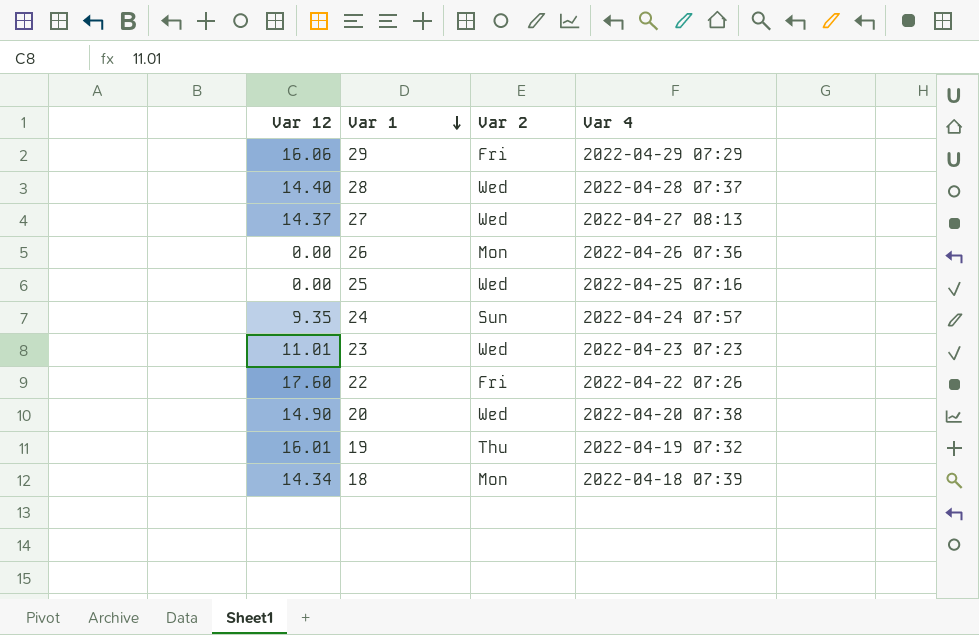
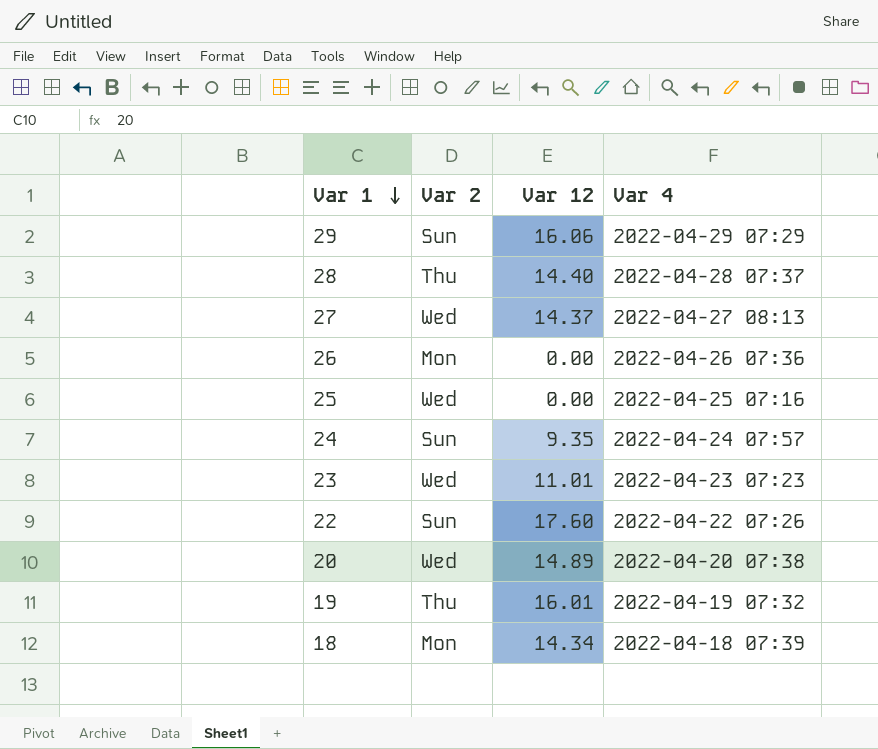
column Var 12 | position: 1 -> 3
29 | Var 2: Fri -> Sun
28 | Var 2: Wed -> Thu
22 | Var 2: Fri -> Sun
20 | Var 12: 14.90 -> 14.89

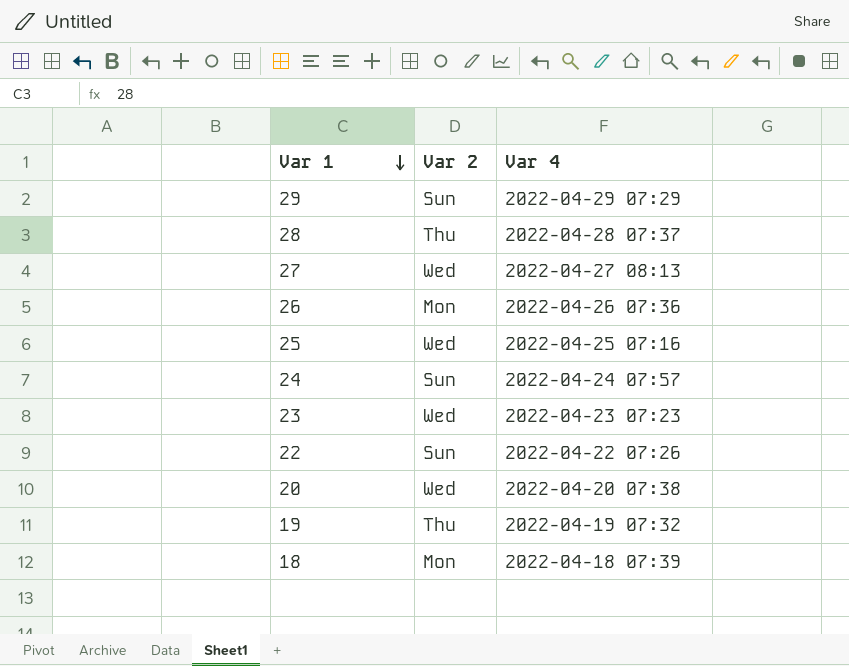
column Var 12 | position: 3 -> none

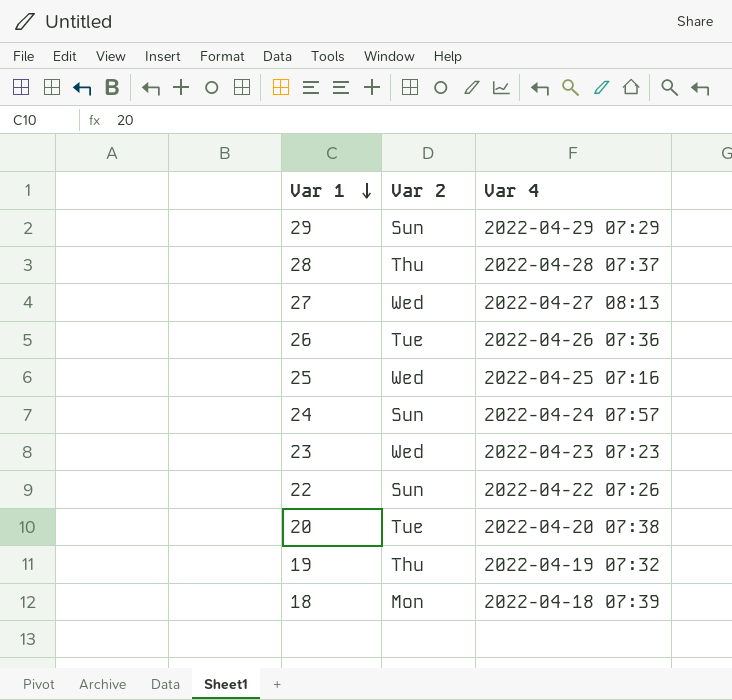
26 | Var 2: Mon -> Tue
20 | Var 2: Wed -> Tue

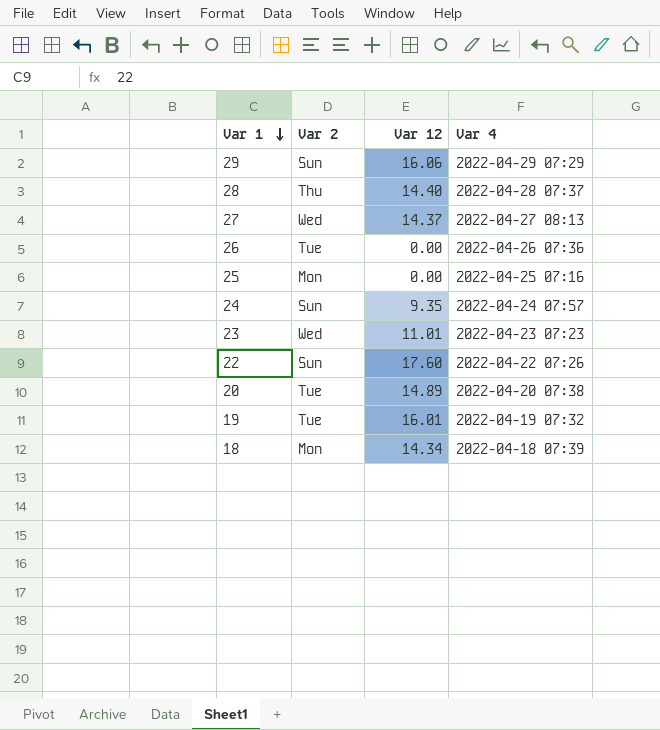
column Var 12 | position: none -> 3
25 | Var 2: Wed -> Mon
19 | Var 2: Thu -> Tue

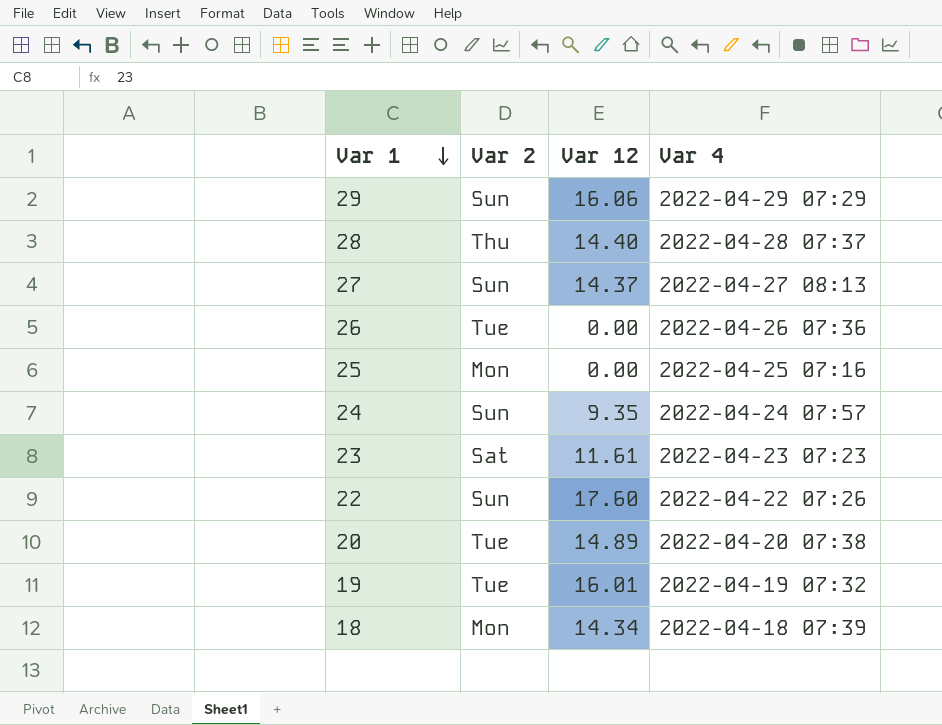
27 | Var 2: Wed -> Sun
23 | Var 2: Wed -> Sat
23 | Var 12: 11.01 -> 11.61

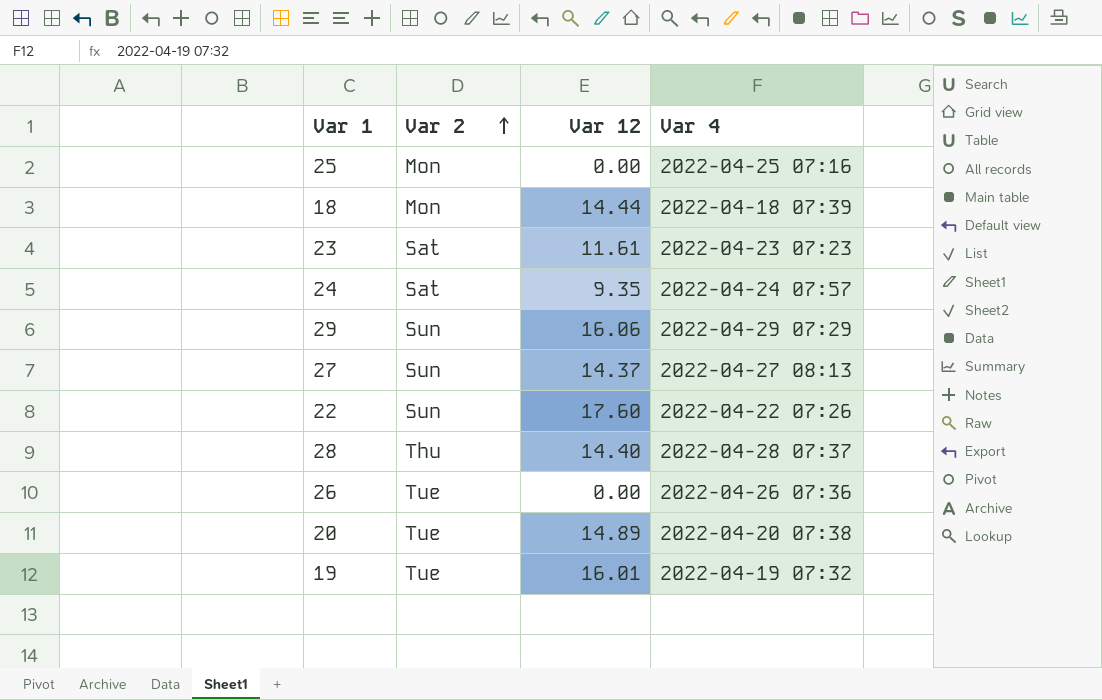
row order: Var 1 descending -> Var 2 ascending
18 | Var 12: 14.34 -> 14.44
24 | Var 2: Sun -> Sat

